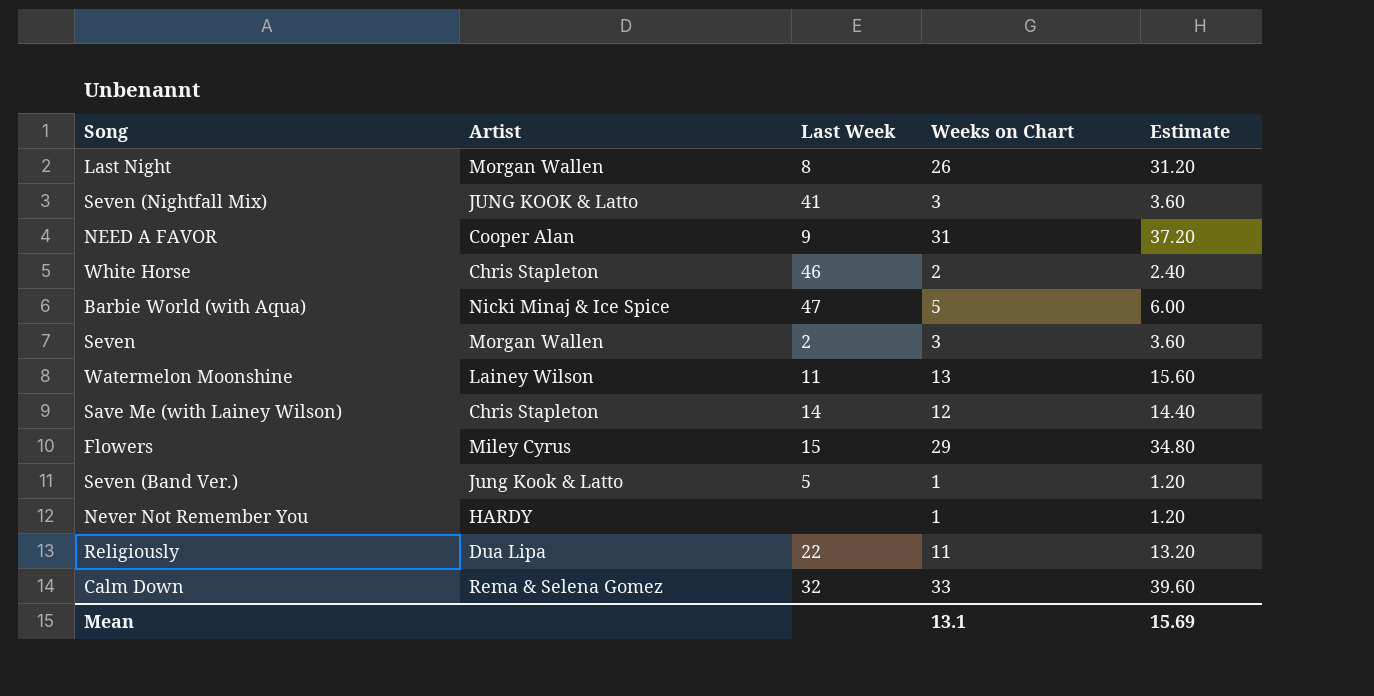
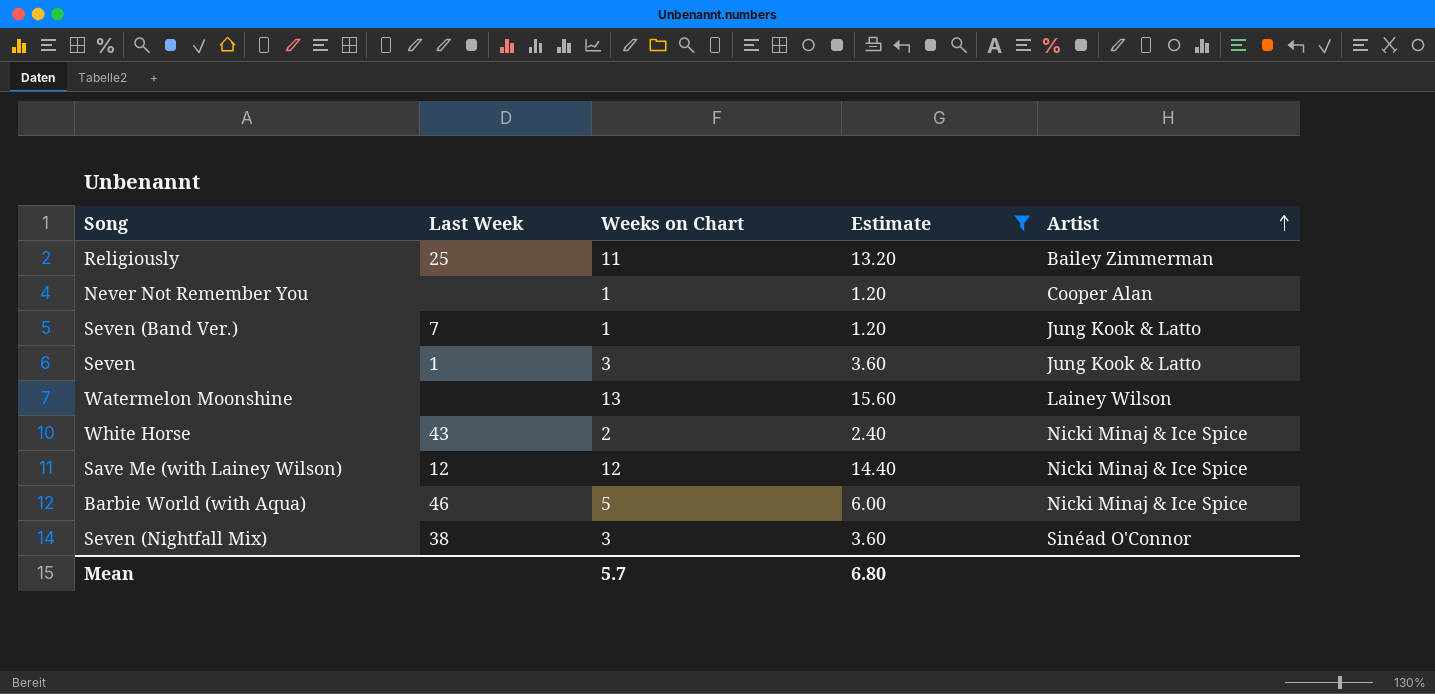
filter: none -> Estimate <= 15.60
row order: none -> Artist ascending
column Artist | position: 2 -> 5
Religiously | Last Week: 22 -> 25
Religiously | Artist: Dua Lipa -> Bailey Zimmerman
Never Not Remember You | Artist: HARDY -> Cooper Alan
Seven (Band Ver.) | Last Week: 5 -> 7
Seven | Last Week: 2 -> 1
Seven | Artist: Morgan Wallen -> Jung Kook & Latto
Watermelon Moonshine | Last Week: 11 -> none
White Horse | Last Week: 46 -> 43
White Horse | Artist: Chris Stapleton -> Nicki Minaj & Ice Spice
Save Me (with Lainey Wilson) | Last Week: 14 -> 12
Save Me (with Lainey Wilson) | Artist: Chris Stapleton -> Nicki Minaj & Ice Spice
Barbie World (with Aqua) | Last Week: 47 -> 46
Seven (Nightfall Mix) | Last Week: 41 -> 38
Seven (Nightfall Mix) | Artist: JUNG KOOK & Latto -> Sinéad O'Connor
Mean | Weeks on Chart: 13.1 -> 5.7
Mean | Estimate: 15.69 -> 6.80

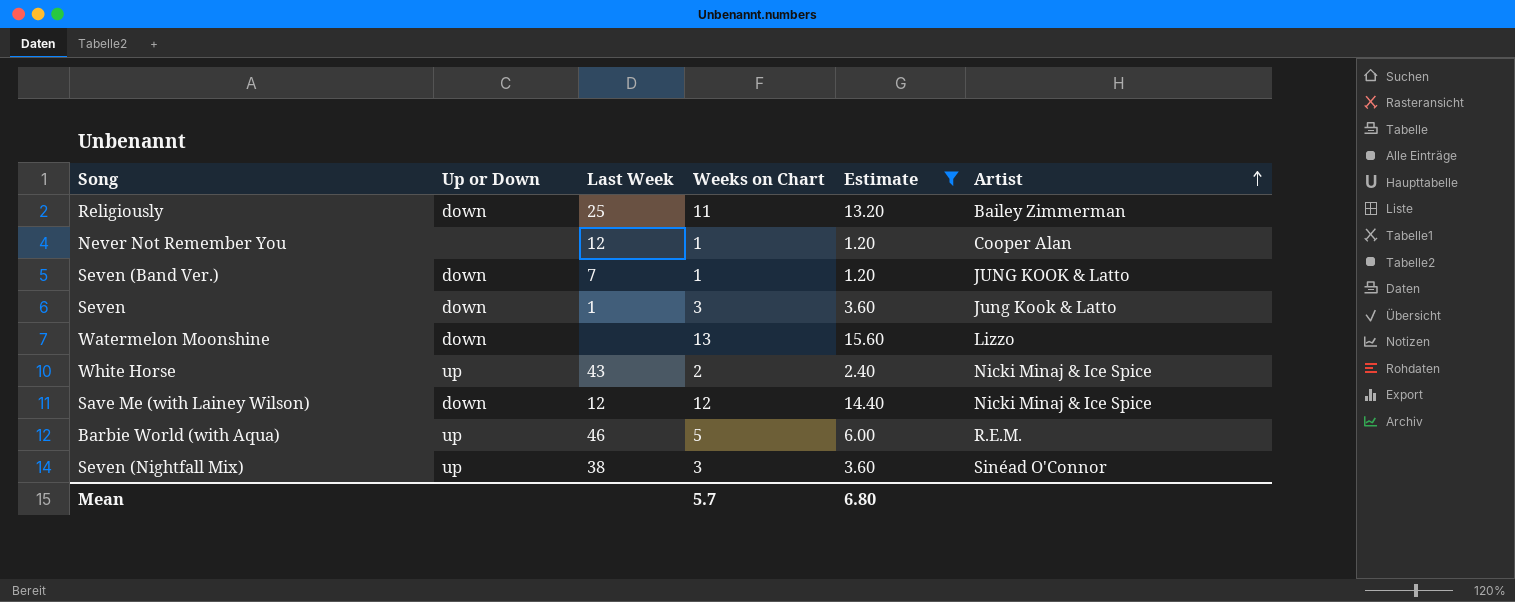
column Up or Down | position: none -> 2
Never Not Remember You | Last Week: none -> 12
Seven (Band Ver.) | Artist: Jung Kook & Latto -> JUNG KOOK & Latto
Watermelon Moonshine | Artist: Lainey Wilson -> Lizzo
Barbie World (with Aqua) | Artist: Nicki Minaj & Ice Spice -> R.E.M.

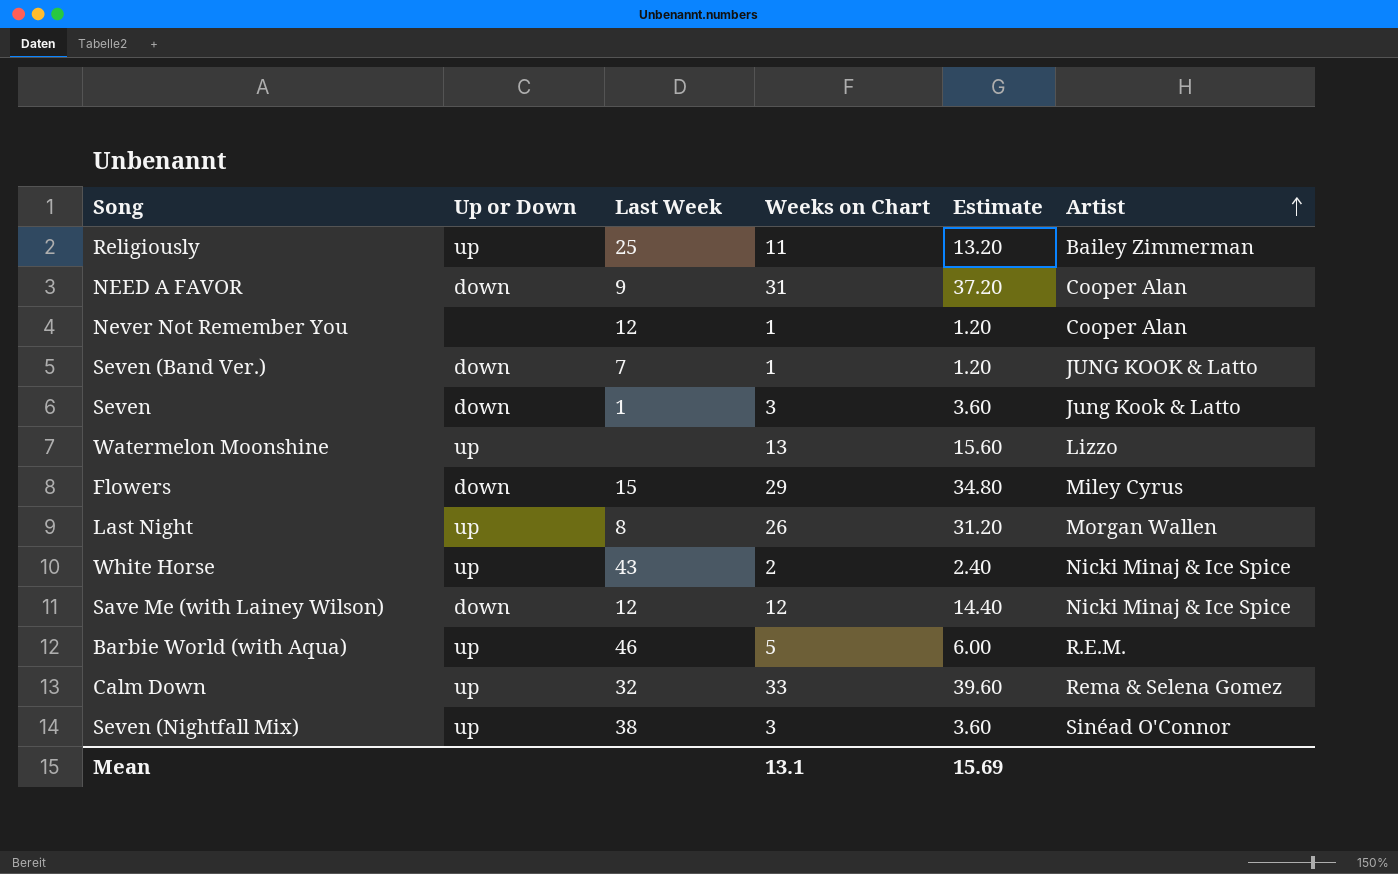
filter: Estimate <= 15.60 -> none
Religiously | Up or Down: down -> up
Watermelon Moonshine | Up or Down: down -> up
Mean | Weeks on Chart: 5.7 -> 13.1
Mean | Estimate: 6.80 -> 15.69

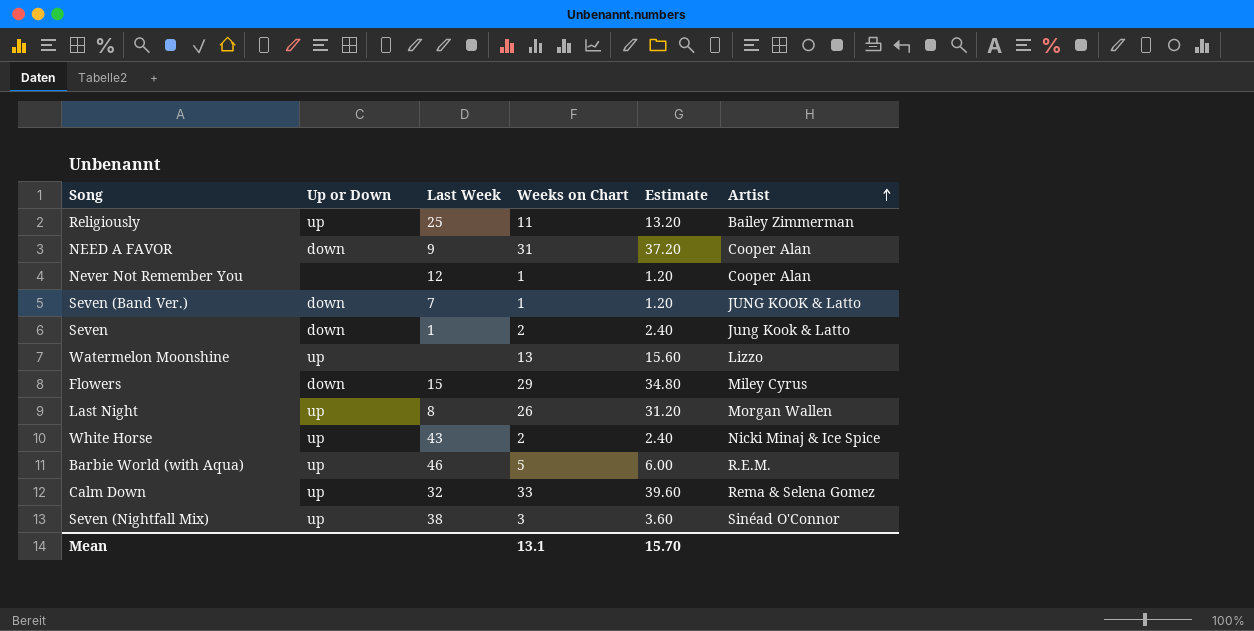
row Save Me (with Lainey Wilson): down | 12 | 12 | 14.40 | Nicki Minaj & Ice Spice -> none
Seven | Weeks on Chart: 3 -> 2
Seven | Estimate: 3.60 -> 2.40
Mean | Estimate: 15.69 -> 15.70

